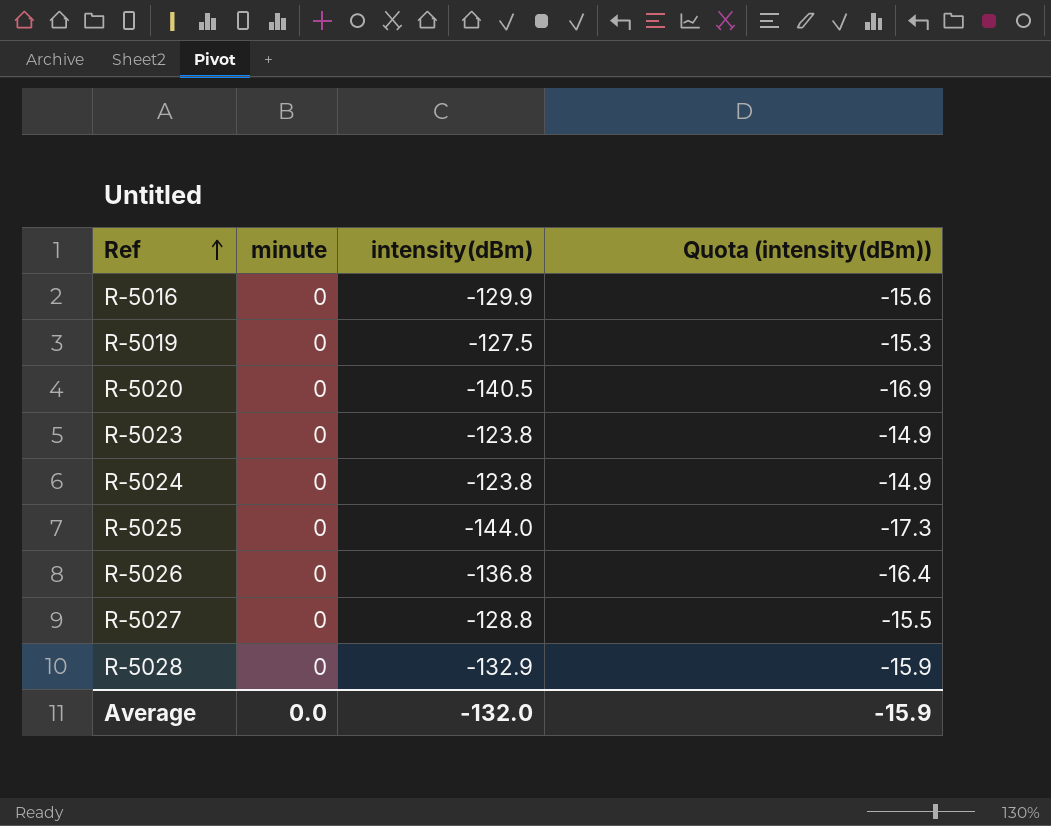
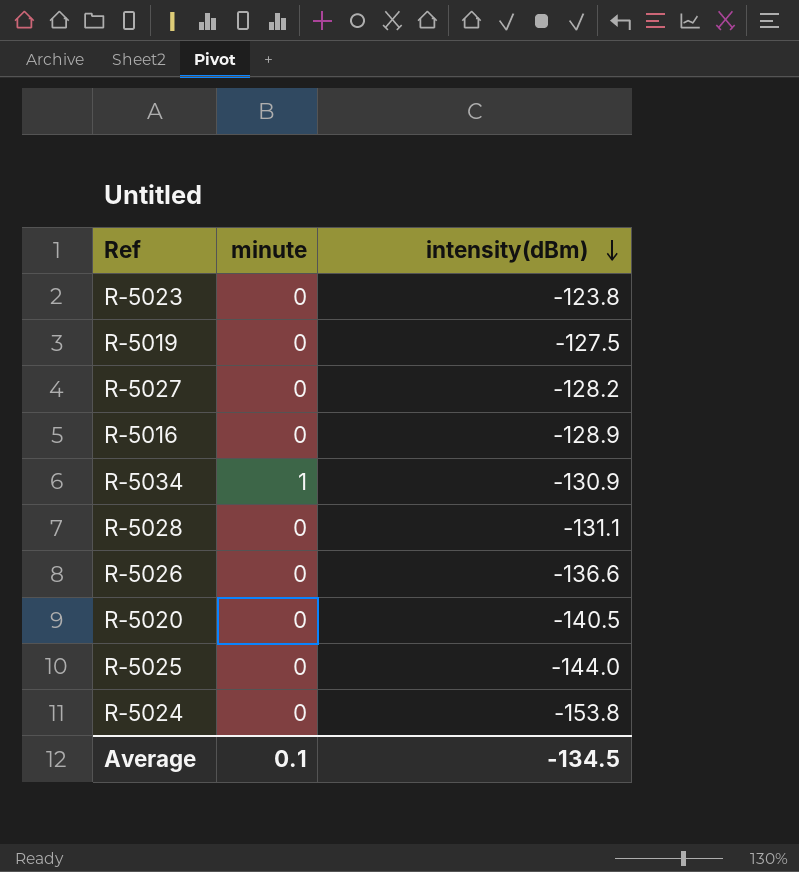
row order: Ref ascending -> intensity(dBm) descending
column Quota (intensity(dBm)) | formula: [intensity(dBm)] * 0.12 -> none
R-5027 | intensity(dBm): -128.8 -> -128.2
R-5016 | intensity(dBm): -129.9 -> -128.9
row R-5034: none -> 1 | -130.9
R-5028 | intensity(dBm): -132.9 -> -131.1
R-5026 | intensity(dBm): -136.8 -> -136.6
R-5024 | intensity(dBm): -123.8 -> -153.8
Average | minute: 0.0 -> 0.1
Average | intensity(dBm): -132.0 -> -134.5

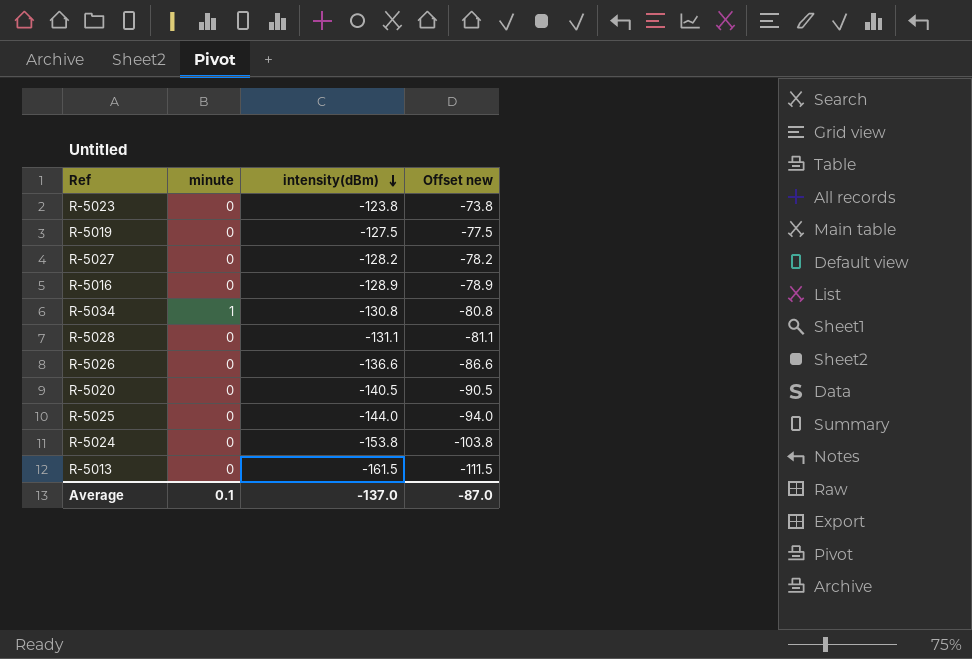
column Offset new | formula: none -> [intensity(dBm)] + 50
R-5034 | intensity(dBm): -130.9 -> -130.8
row R-5013: none -> 0 | -161.5 | -111.5
Average | intensity(dBm): -134.5 -> -137.0

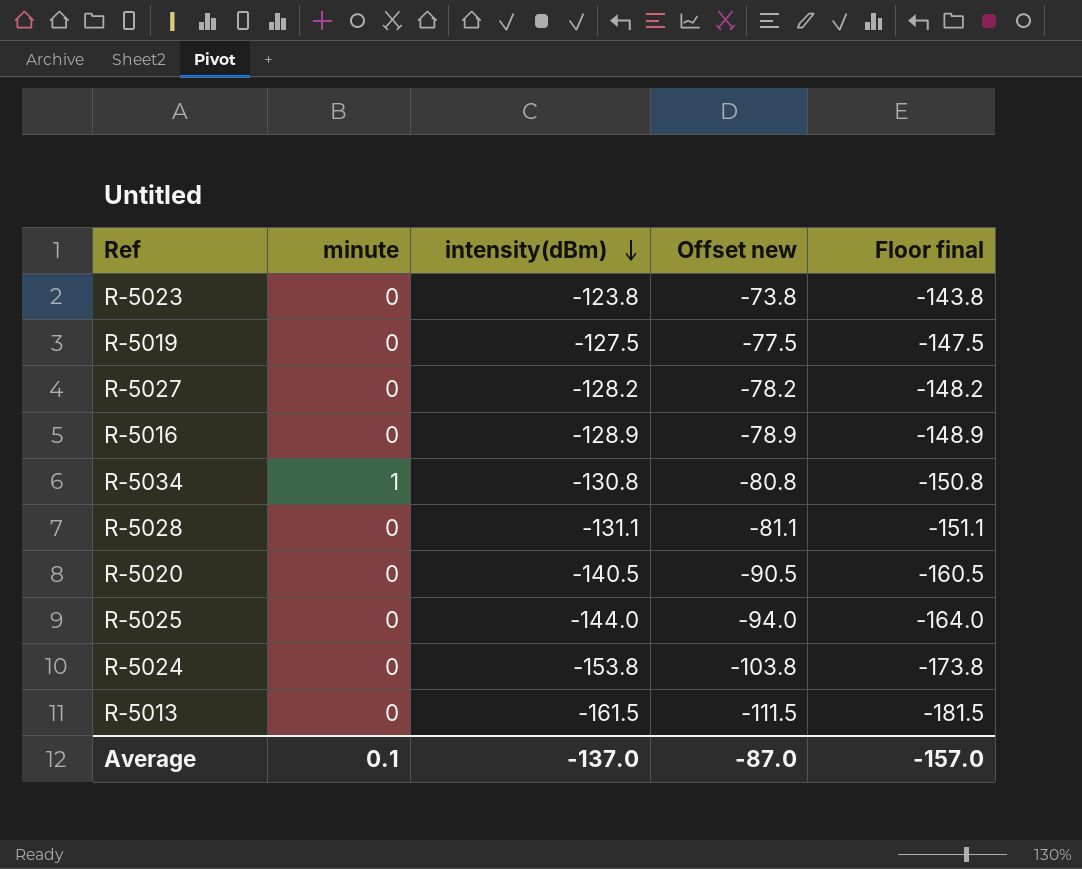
column Floor final | formula: none -> [intensity(dBm)] - 20
row R-5026: 0 | -136.6 | -86.6 -> none

